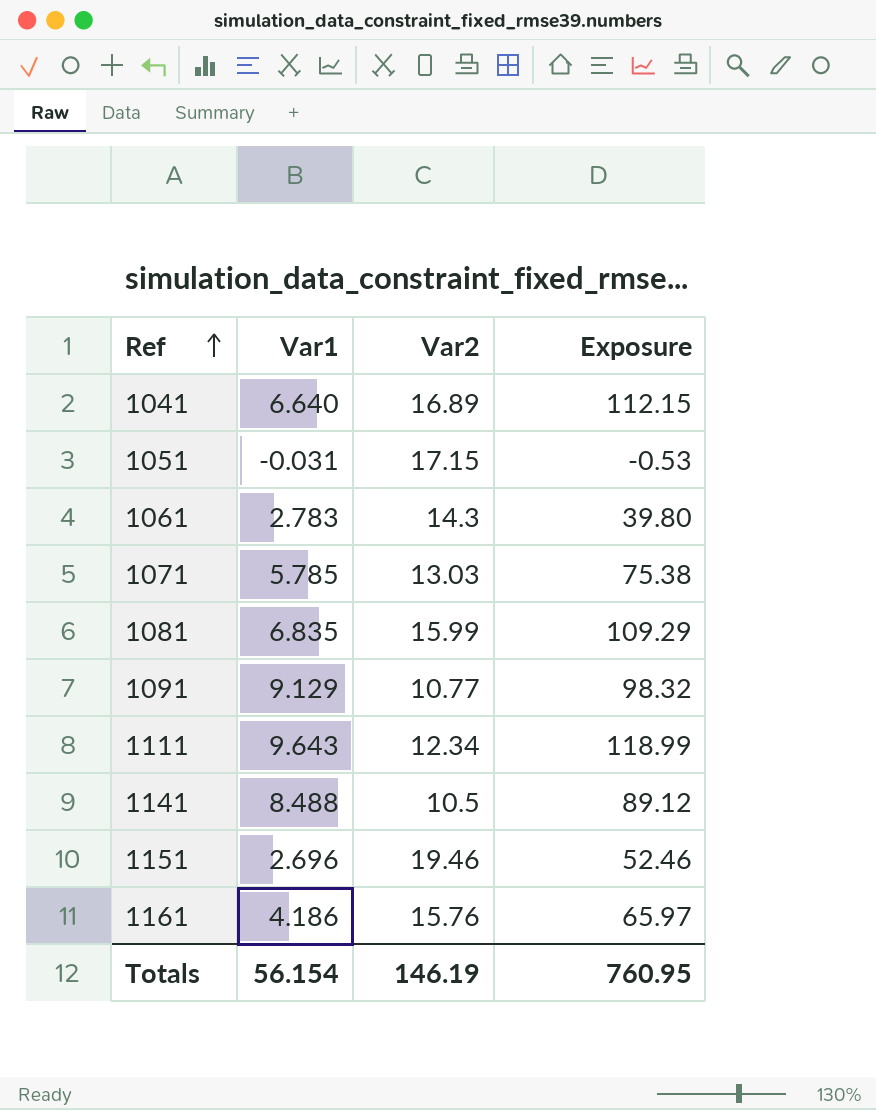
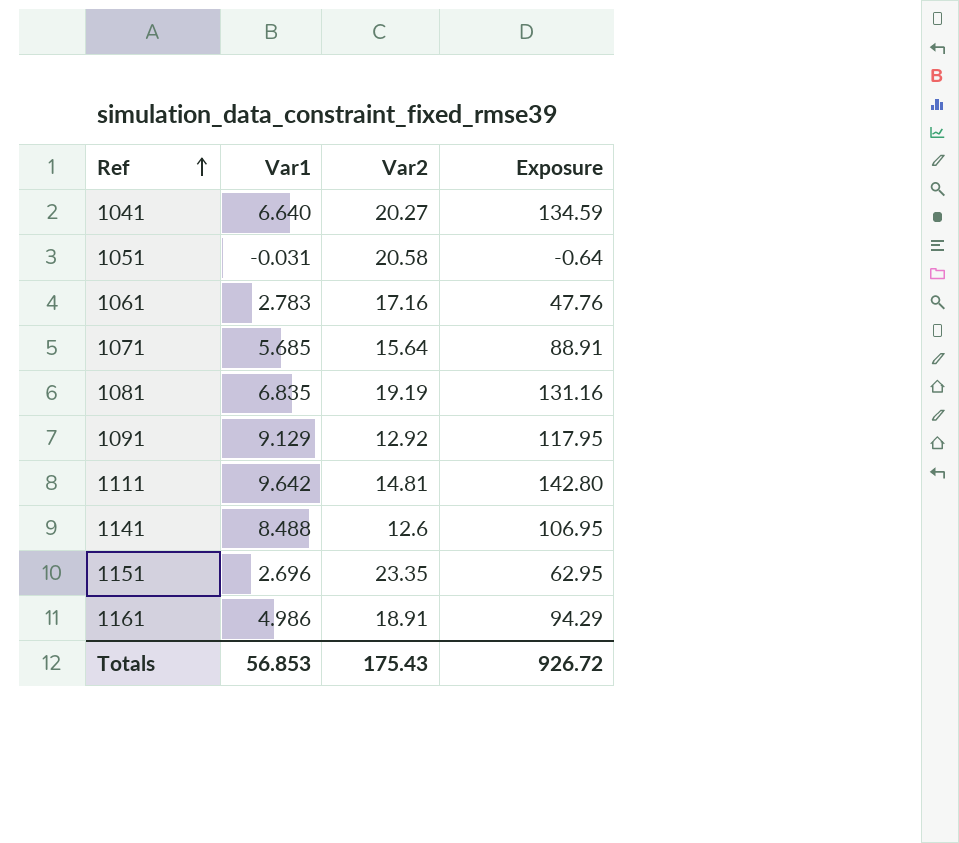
1041 | Var2: 16.89 -> 20.27
1041 | Exposure: 112.15 -> 134.59
1051 | Var2: 17.15 -> 20.58
1051 | Exposure: -0.53 -> -0.64
1061 | Var2: 14.3 -> 17.16
1061 | Exposure: 39.80 -> 47.76
1071 | Var1: 5.785 -> 5.685
1071 | Var2: 13.03 -> 15.64
1071 | Exposure: 75.38 -> 88.91
1081 | Var2: 15.99 -> 19.19
1081 | Exposure: 109.29 -> 131.16
1091 | Var2: 10.77 -> 12.92
1091 | Exposure: 98.32 -> 117.95
1111 | Var1: 9.643 -> 9.642
1111 | Var2: 12.34 -> 14.81
1111 | Exposure: 118.99 -> 142.80
1141 | Var2: 10.5 -> 12.6
1141 | Exposure: 89.12 -> 106.95
1151 | Var2: 19.46 -> 23.35
1151 | Exposure: 52.46 -> 62.95
1161 | Var1: 4.186 -> 4.986
1161 | Var2: 15.76 -> 18.91
1161 | Exposure: 65.97 -> 94.29
Totals | Var1: 56.154 -> 56.853
Totals | Var2: 146.19 -> 175.43
Totals | Exposure: 760.95 -> 926.72

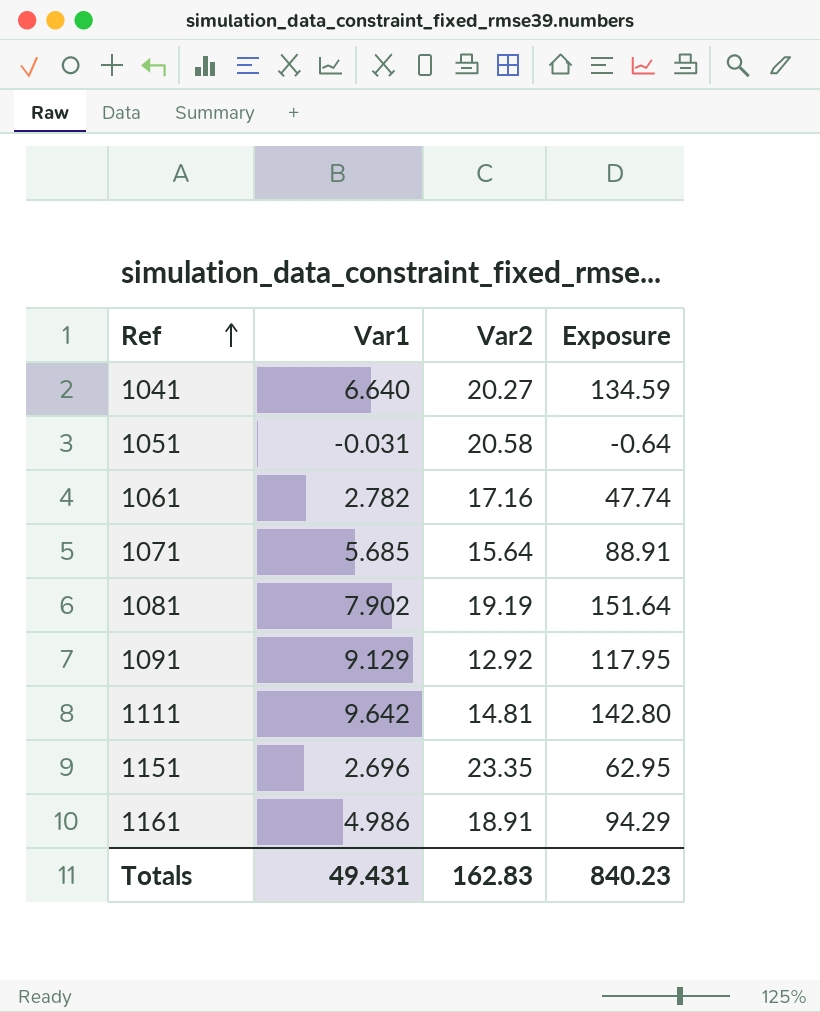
row 1141: 8.488 | 12.6 | 106.95 -> none
1061 | Var1: 2.783 -> 2.782
1061 | Exposure: 47.76 -> 47.74
1081 | Var1: 6.835 -> 7.902
1081 | Exposure: 131.16 -> 151.64
Totals | Var1: 56.853 -> 49.431
Totals | Var2: 175.43 -> 162.83
Totals | Exposure: 926.72 -> 840.23

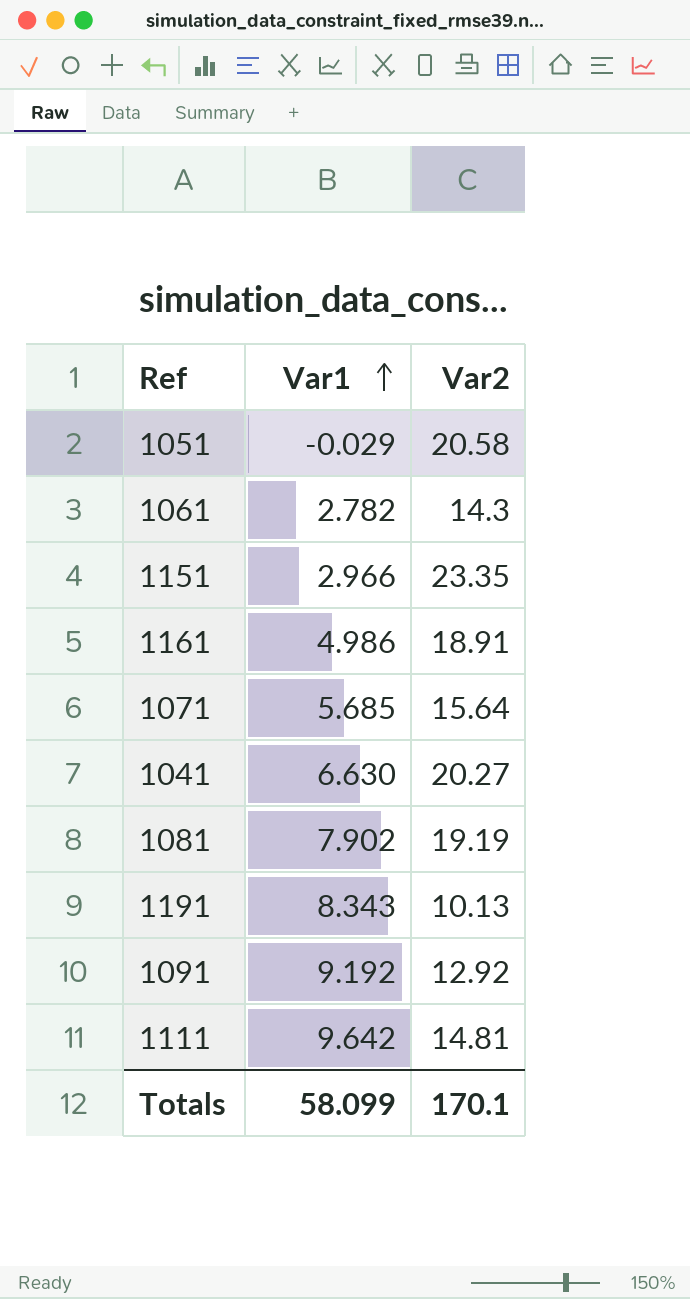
row order: Ref ascending -> Var1 ascending
column Exposure | formula: [Var1] * [Var2] -> none
1051 | Var1: -0.031 -> -0.029
1061 | Var2: 17.16 -> 14.3
1151 | Var1: 2.696 -> 2.966
1041 | Var1: 6.640 -> 6.630
row 1191: none -> 8.343 | 10.13
1091 | Var1: 9.129 -> 9.192
Totals | Var1: 49.431 -> 58.099
Totals | Var2: 162.83 -> 170.1

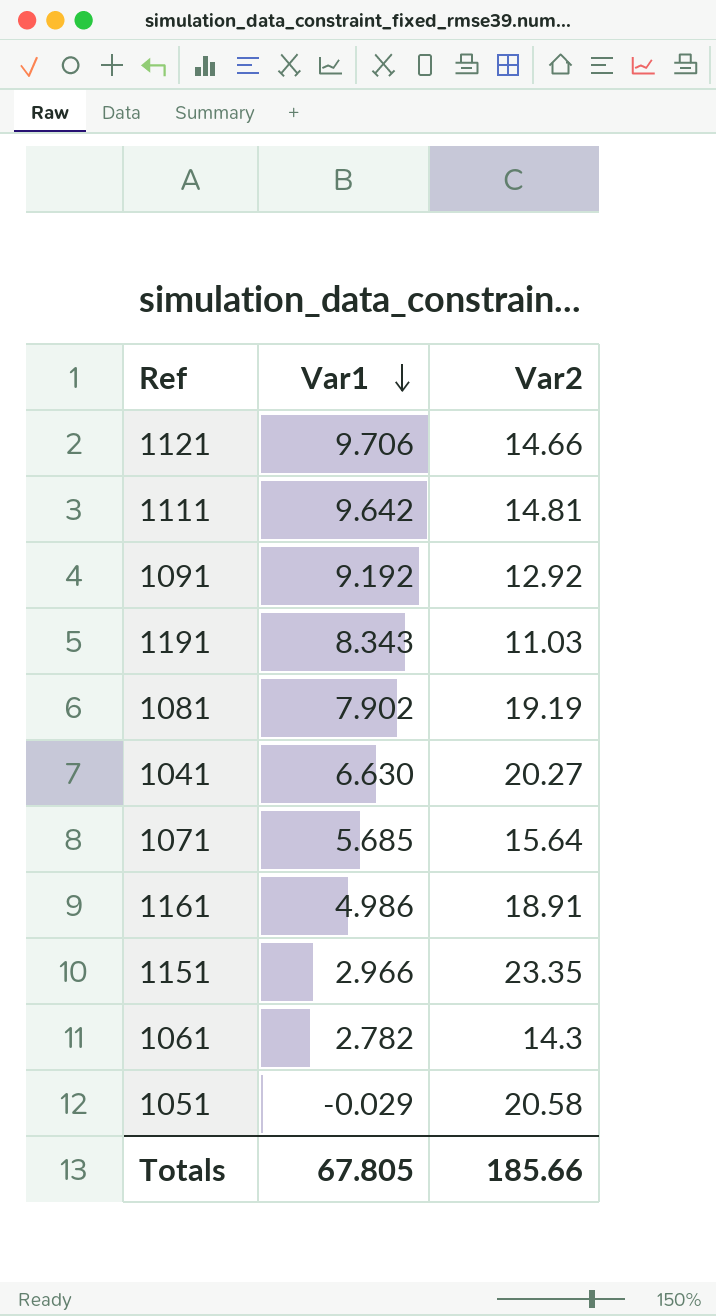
row order: Var1 ascending -> Var1 descending
row 1121: none -> 9.706 | 14.66
1191 | Var2: 10.13 -> 11.03
Totals | Var1: 58.099 -> 67.805
Totals | Var2: 170.1 -> 185.66

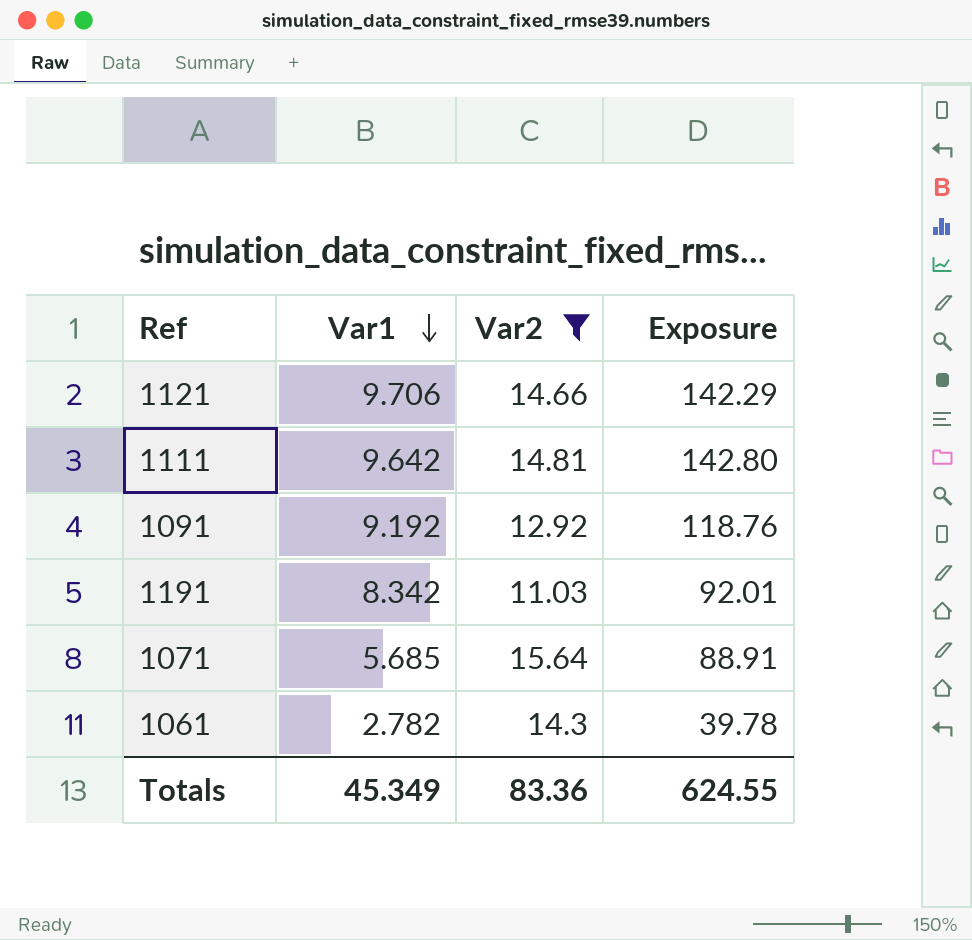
filter: none -> Var2 <= 15.64
column Exposure | formula: none -> [Var1] * [Var2]
1191 | Var1: 8.343 -> 8.342
Totals | Var1: 67.805 -> 45.349
Totals | Var2: 185.66 -> 83.36

